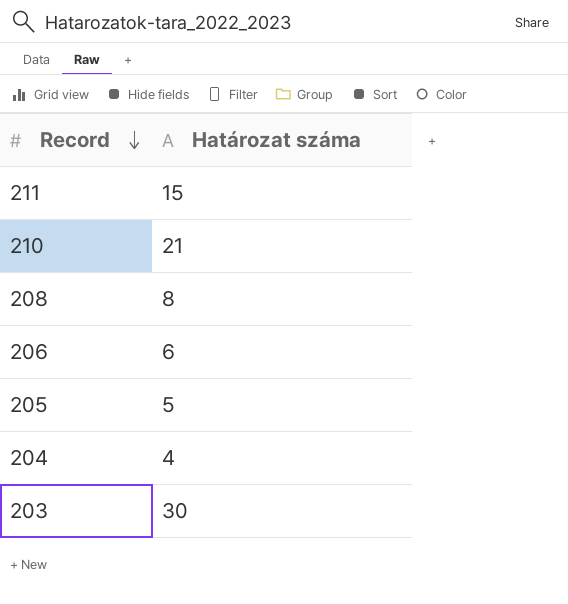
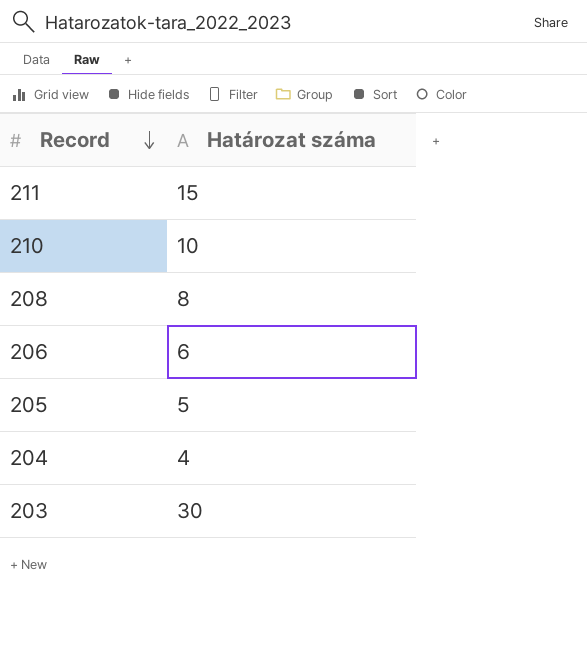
210 | Határozat száma: 21 -> 10

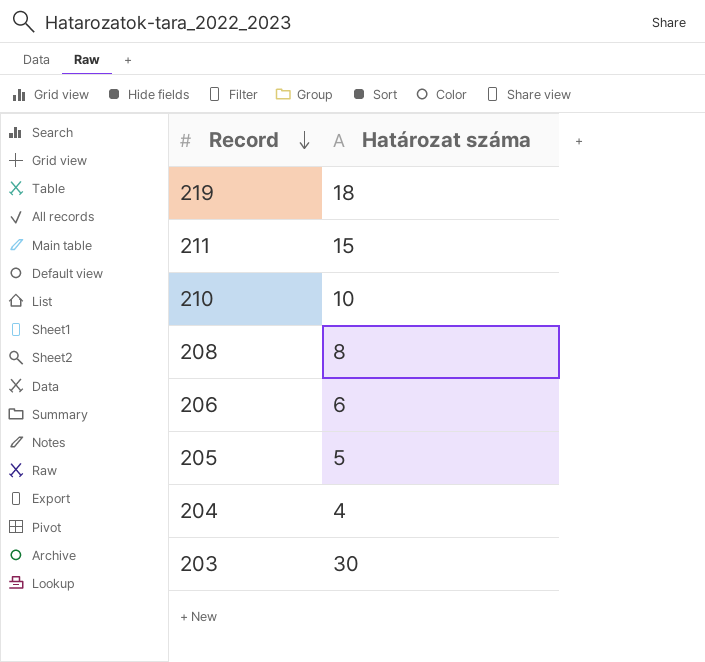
row 219: none -> 18

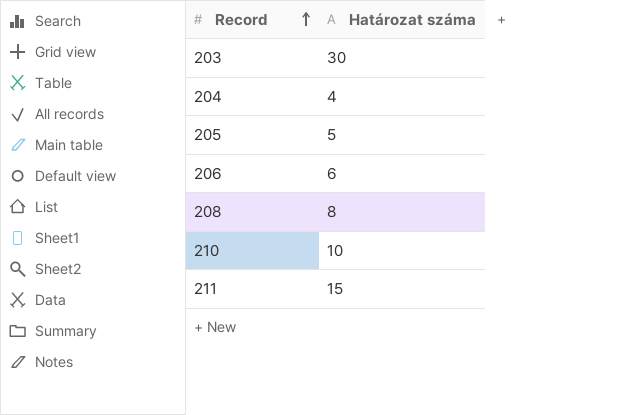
row order: Record descending -> Record ascending
row 219: 18 -> none

